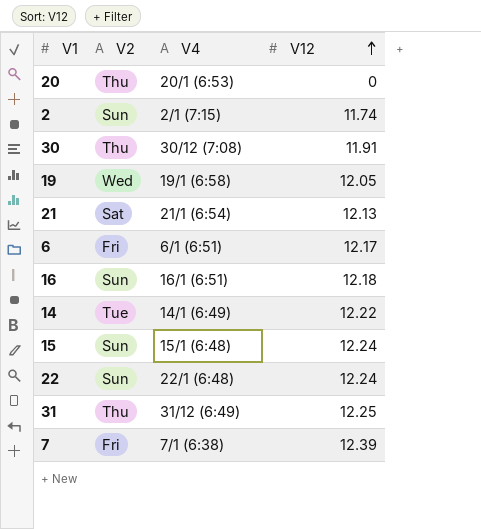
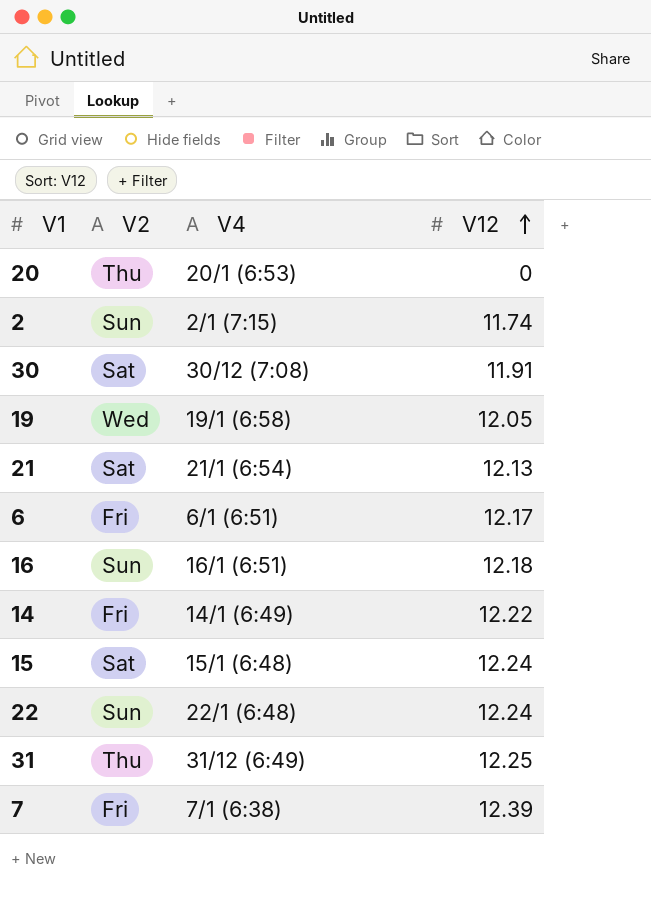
30 | V2: Thu -> Sat
14 | V2: Tue -> Fri
15 | V2: Sun -> Sat

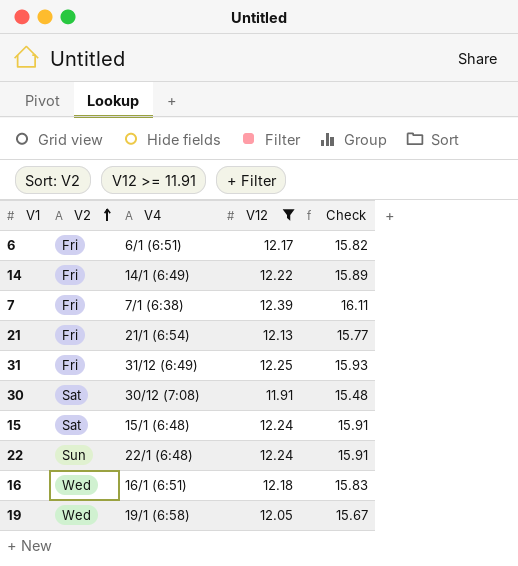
filter: none -> V12 >= 11.91
row order: V12 ascending -> V2 ascending
column Check | formula: none -> [V12] * 1.3
21 | V2: Sat -> Fri
31 | V2: Thu -> Fri
16 | V2: Sun -> Wed

